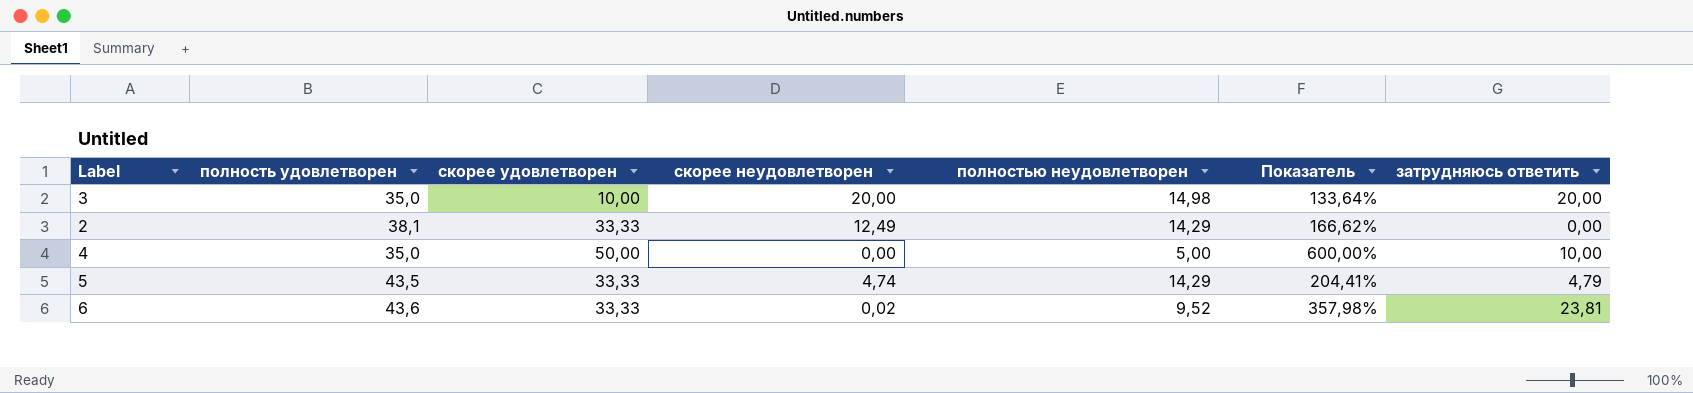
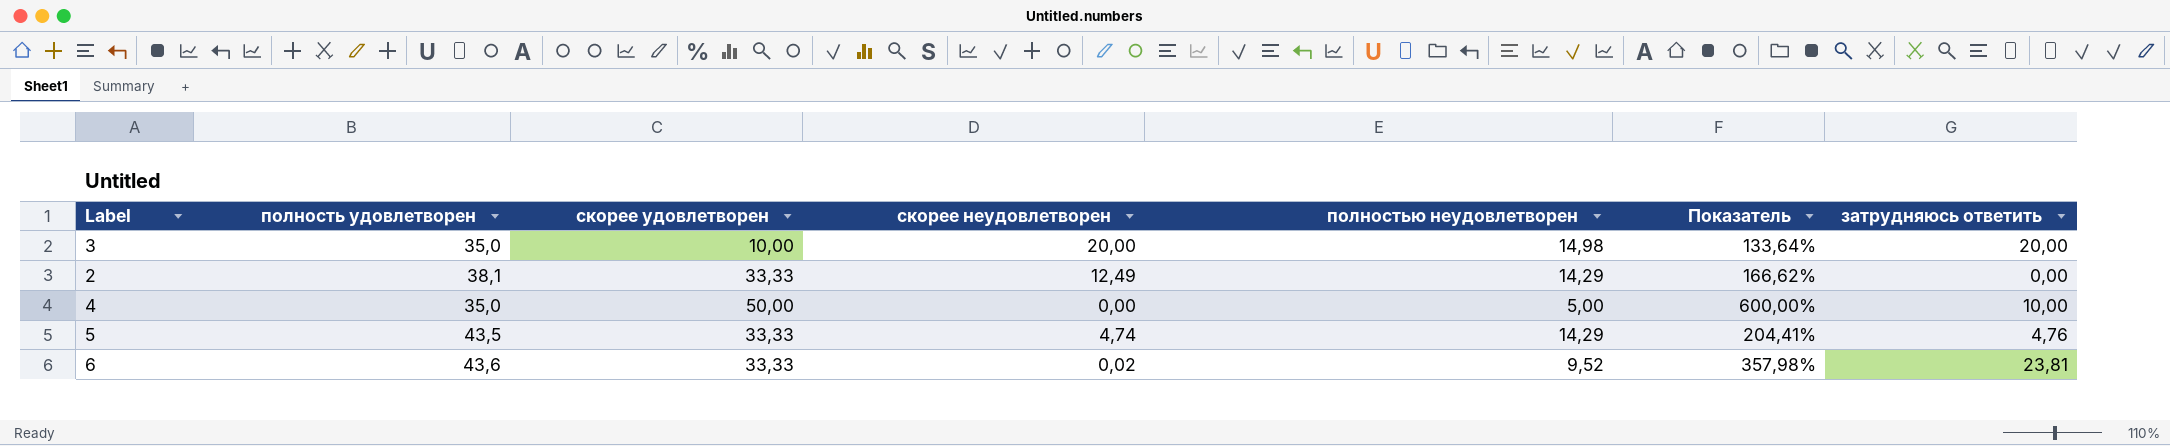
5 | затрудняюсь ответить: 4,79 -> 4,76

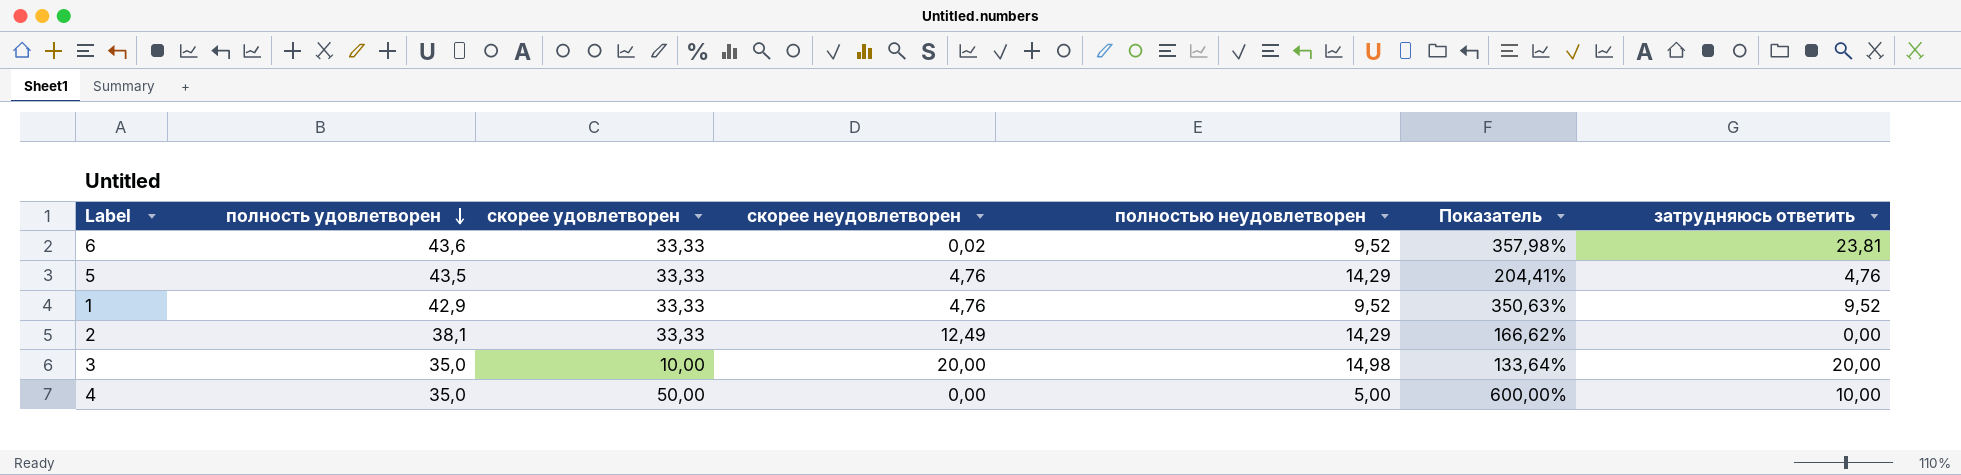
row order: none -> полность удовлетворен descending
5 | скорее неудовлетворен: 4,74 -> 4,76
row 1: none -> 42,9 | 33,33 | 4,76 | 9,52 | 350,63% | 9,52

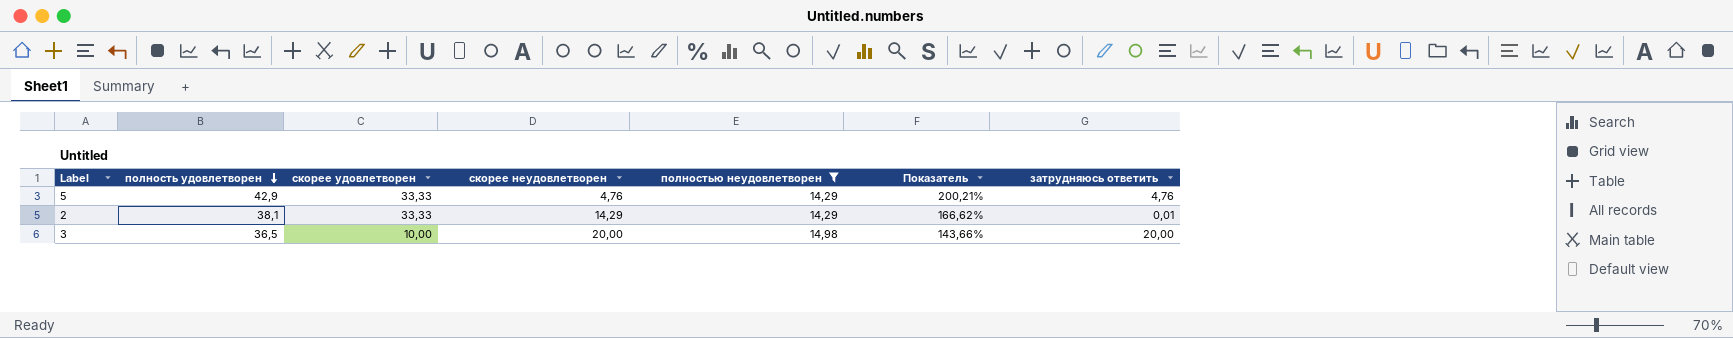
filter: none -> полностью неудовлетворен >= 14,29
5 | полность удовлетворен: 43,5 -> 42,9
5 | Показатель: 204,41% -> 200,21%
2 | скорее неудовлетворен: 12,49 -> 14,29
2 | затрудняюсь ответить: 0,00 -> 0,01
3 | полность удовлетворен: 35,0 -> 36,5
3 | Показатель: 133,64% -> 143,66%

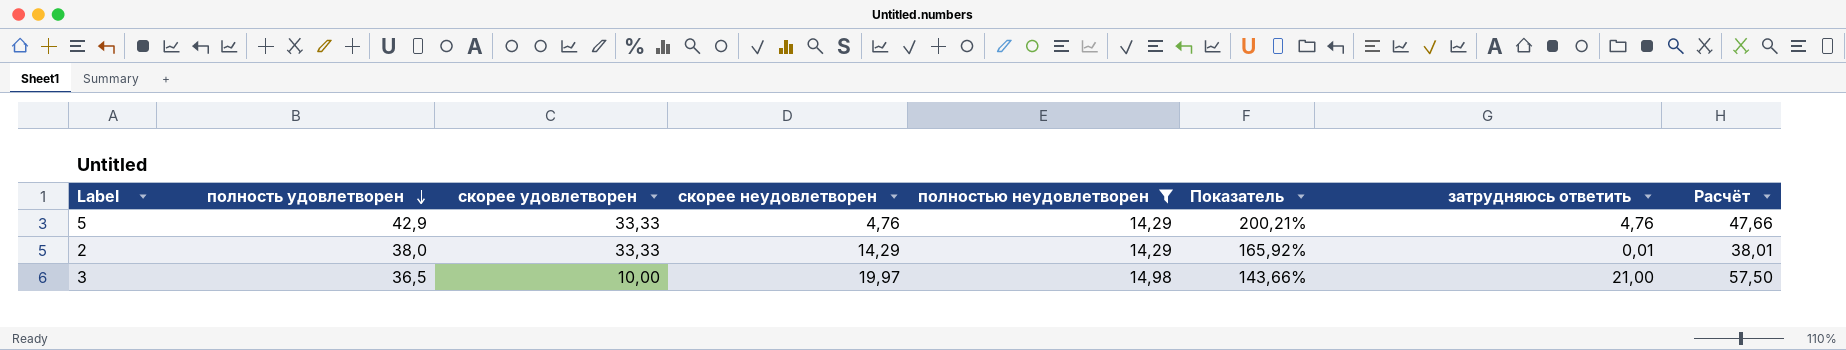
column Расчёт | formula: none -> [полность удовлетворен] + [затрудняюсь ответить]
2 | полность удовлетворен: 38,1 -> 38,0
2 | Показатель: 166,62% -> 165,92%
3 | скорее неудовлетворен: 20,00 -> 19,97
3 | затрудняюсь ответить: 20,00 -> 21,00

